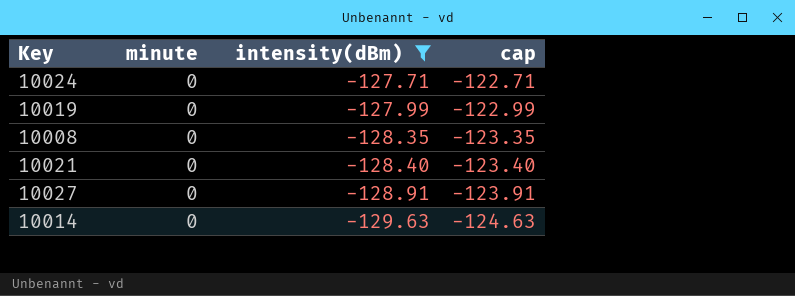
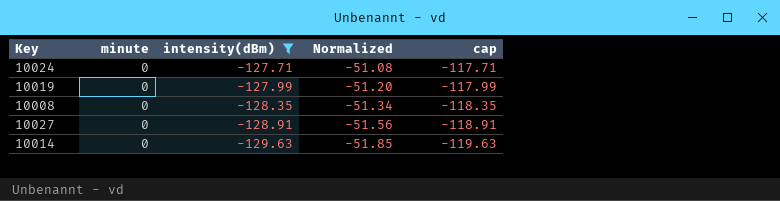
column Normalized | formula: none -> [intensity(dBm)] * 0.4
column cap | formula: [intensity(dBm)] + 5 -> [intensity(dBm)] + 10
row 10021: 0 | -128.40 | -123.40 -> none

